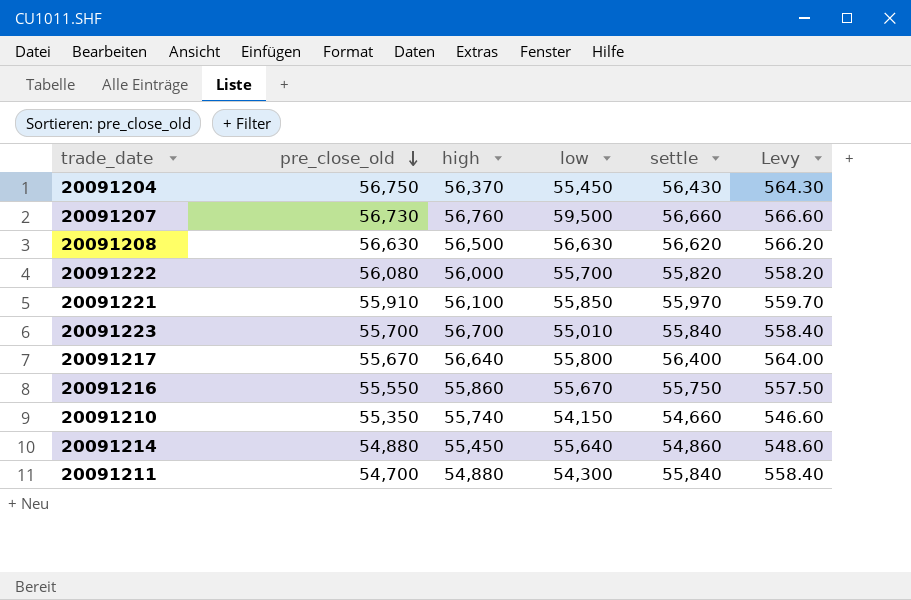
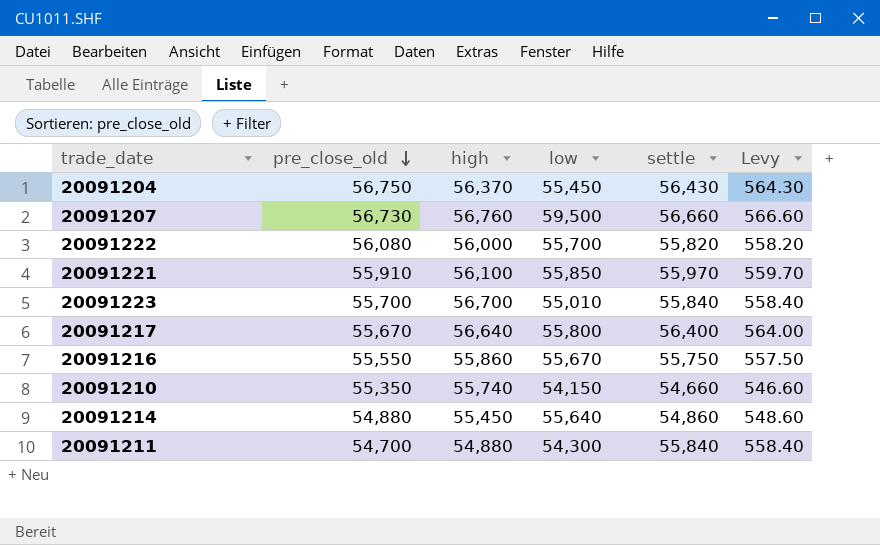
row 20091208: 56,630 | 56,500 | 56,630 | 56,620 | 566.20 -> none

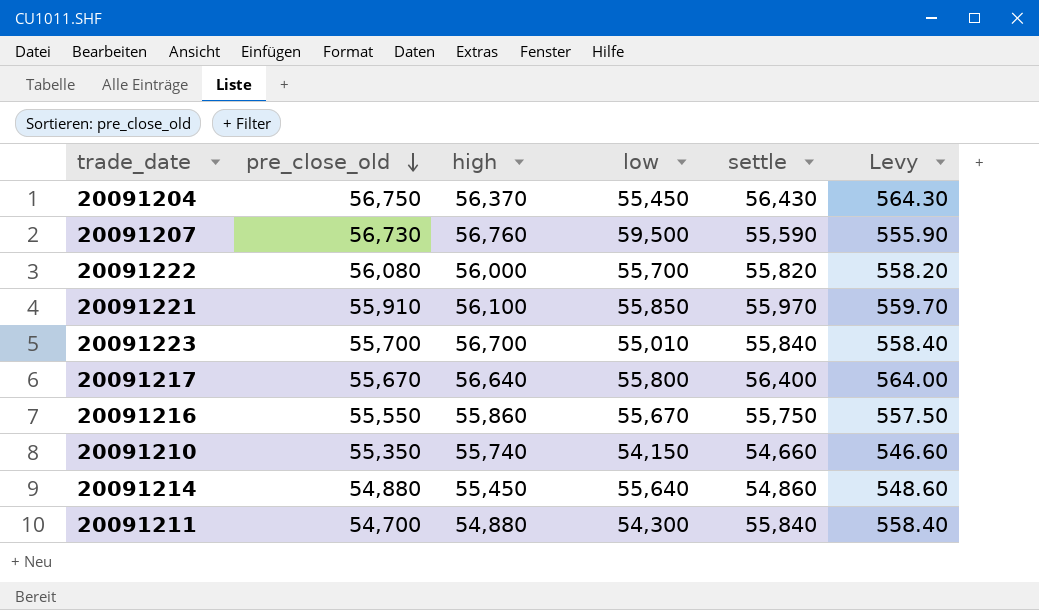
20091207 | settle: 56,660 -> 55,590
20091207 | Levy: 566.60 -> 555.90

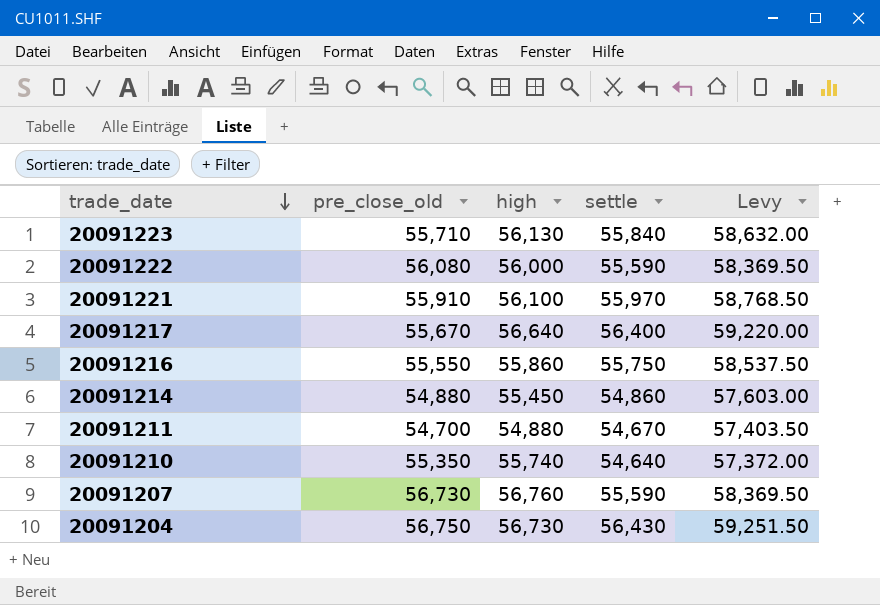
row order: pre_close_old descending -> trade_date descending
column low | position: 4 -> none
column Levy | formula: [settle] * 0.01 -> [settle] * 1.05
20091223 | pre_close_old: 55,700 -> 55,710
20091223 | high: 56,700 -> 56,130
20091222 | settle: 55,820 -> 55,590
20091211 | settle: 55,840 -> 54,670
20091210 | settle: 54,660 -> 54,640
20091204 | high: 56,370 -> 56,730

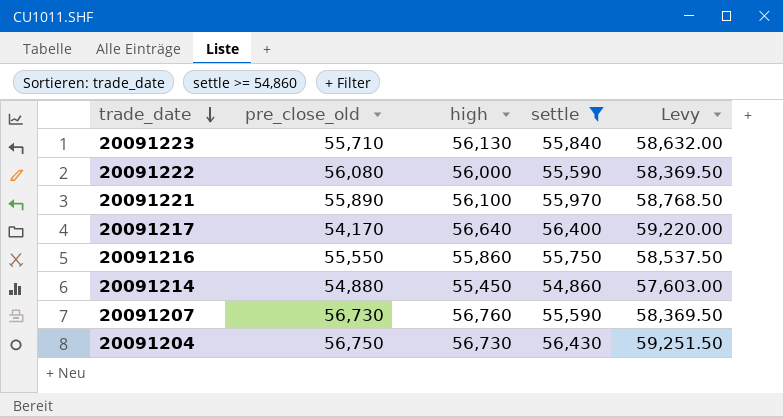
filter: none -> settle >= 54,860
20091221 | pre_close_old: 55,910 -> 55,890
20091217 | pre_close_old: 55,670 -> 54,170

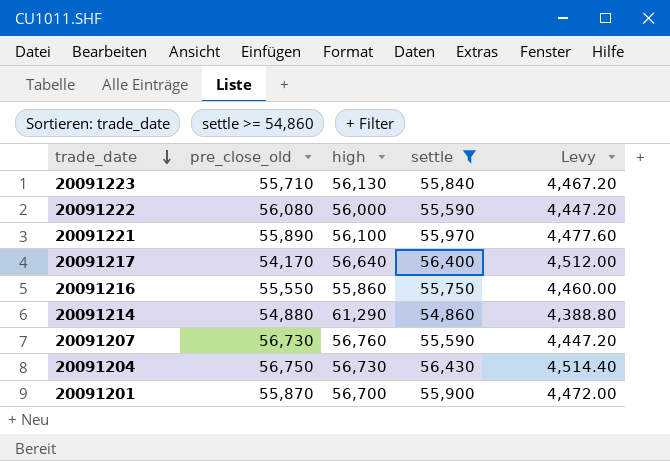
column Levy | formula: [settle] * 1.05 -> [settle] * 0.08
20091214 | high: 55,450 -> 61,290
row 20091201: none -> 55,870 | 56,700 | 55,900 | 4,472.00

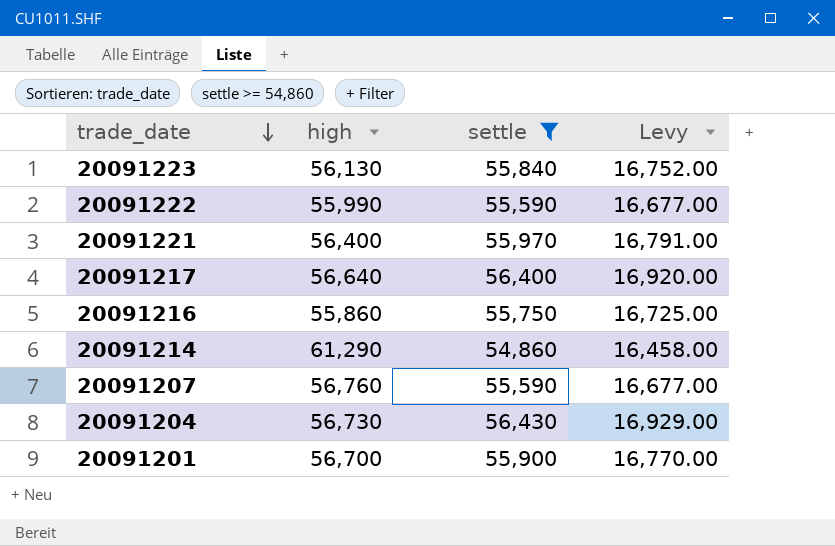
column pre_close_old | position: 2 -> none
column Levy | formula: [settle] * 0.08 -> [settle] * 0.3
20091222 | high: 56,000 -> 55,990
20091221 | high: 56,100 -> 56,400

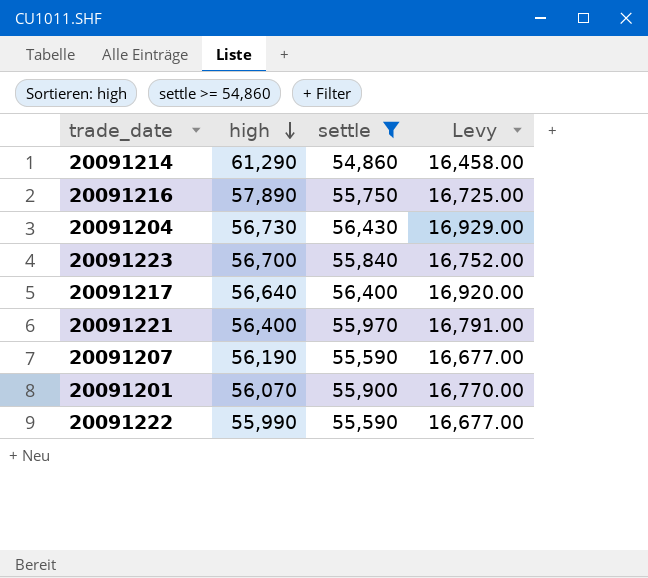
row order: trade_date descending -> high descending
20091216 | high: 55,860 -> 57,890
20091223 | high: 56,130 -> 56,700
20091207 | high: 56,760 -> 56,190
20091201 | high: 56,700 -> 56,070

